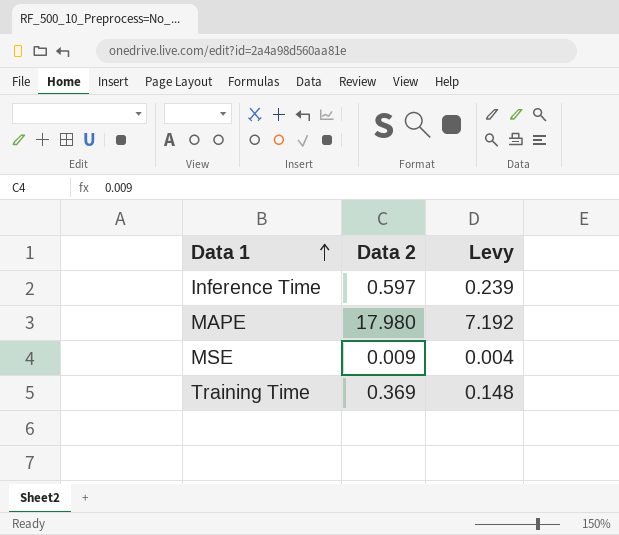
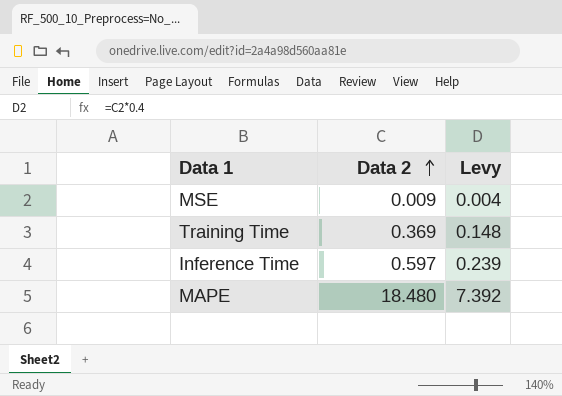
row order: Data 1 ascending -> Data 2 ascending
MAPE | Data 2: 17.980 -> 18.480
MAPE | Levy: 7.192 -> 7.392

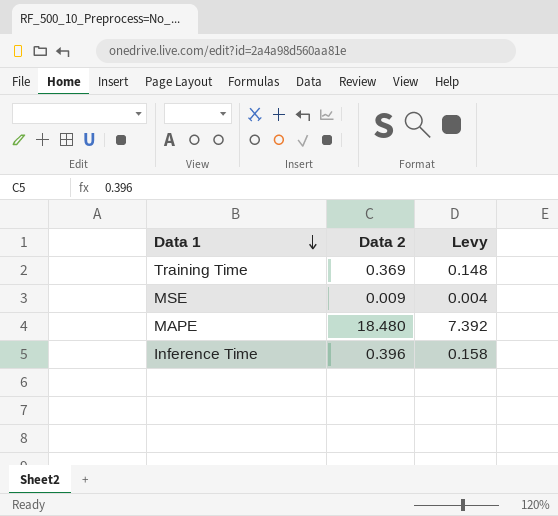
row order: Data 2 ascending -> Data 1 descending
Inference Time | Data 2: 0.597 -> 0.396
Inference Time | Levy: 0.239 -> 0.158

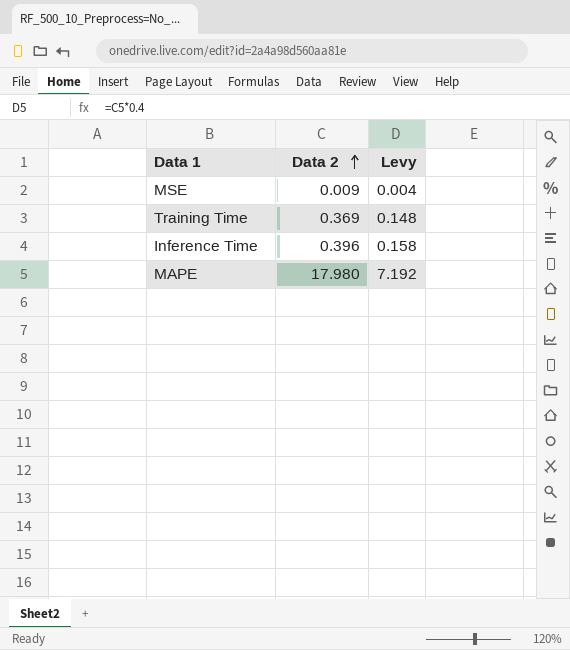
row order: Data 1 descending -> Data 2 ascending
MAPE | Data 2: 18.480 -> 17.980
MAPE | Levy: 7.392 -> 7.192

